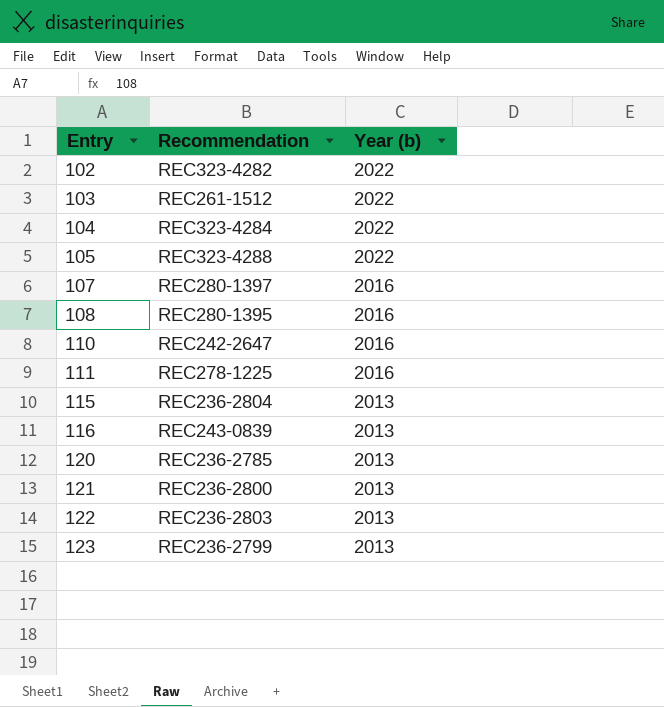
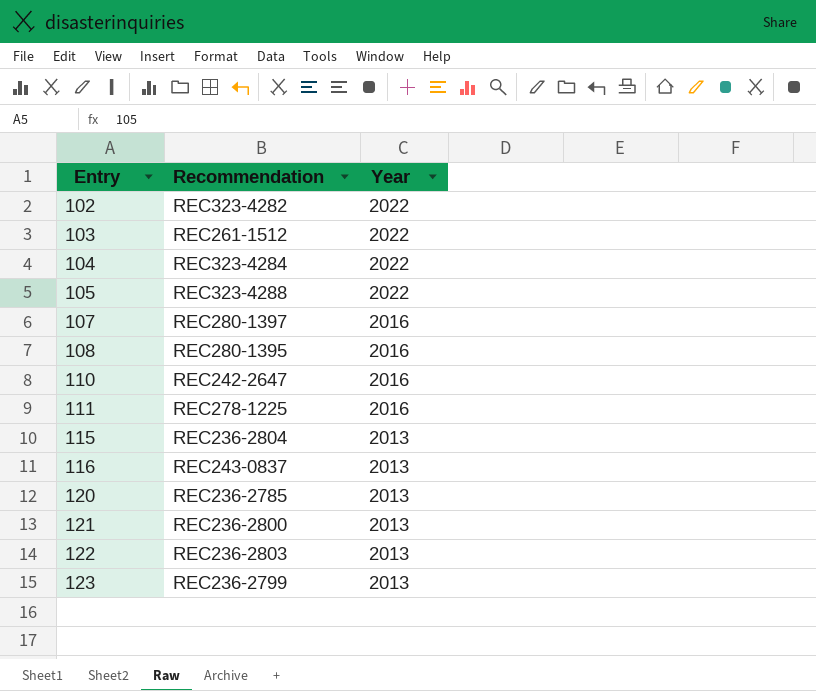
column name: Year (b) -> Year
116 | Recommendation: REC243-0839 -> REC243-0837

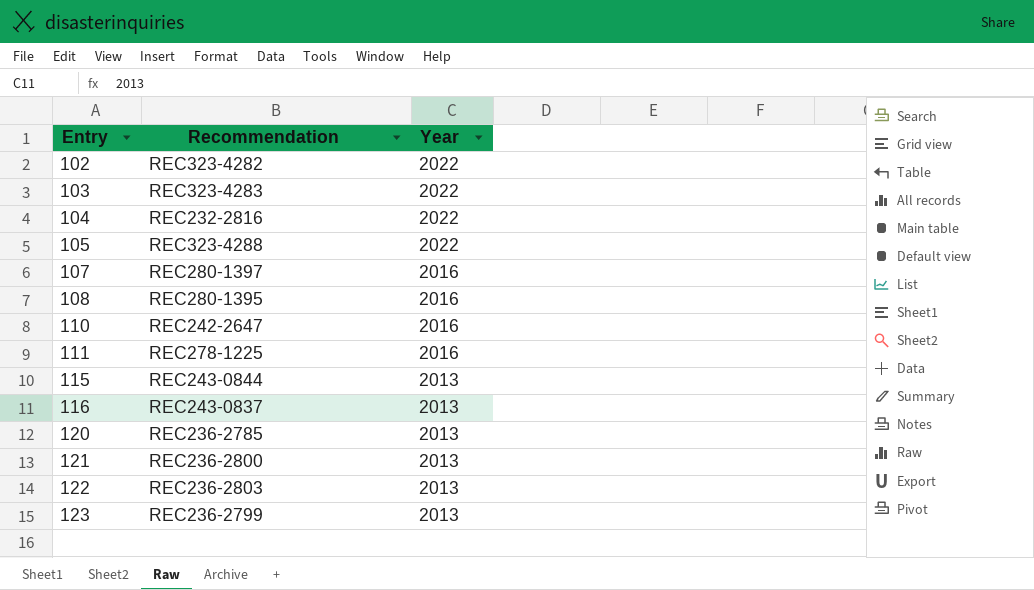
103 | Recommendation: REC261-1512 -> REC323-4283
104 | Recommendation: REC323-4284 -> REC232-2816
115 | Recommendation: REC236-2804 -> REC243-0844

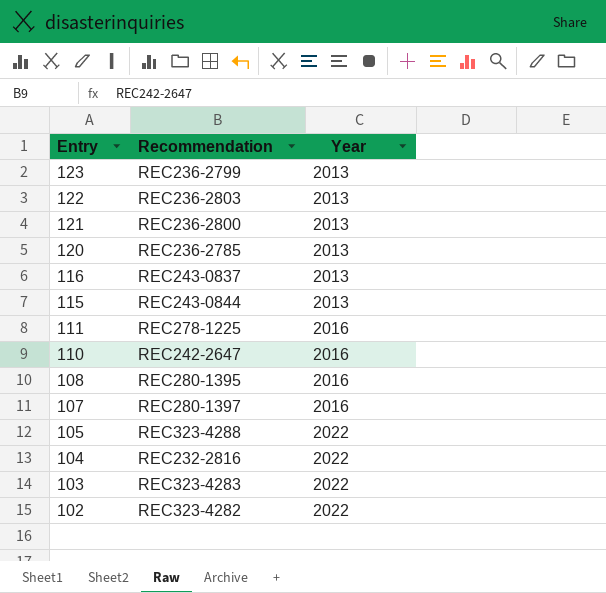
row order: Entry ascending -> Entry descending

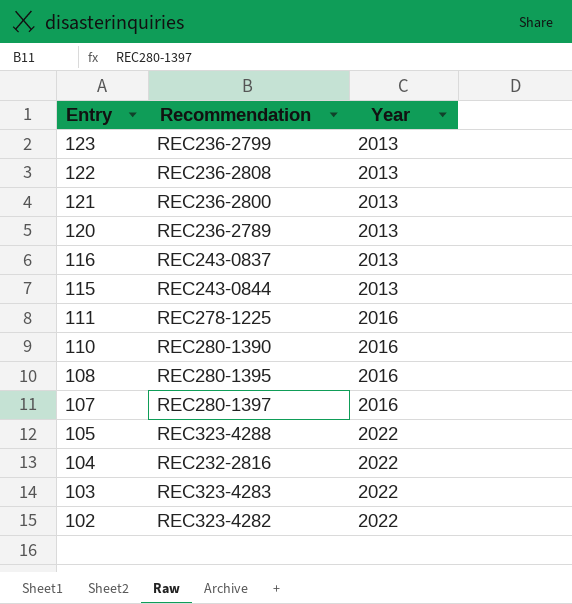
122 | Recommendation: REC236-2803 -> REC236-2808
120 | Recommendation: REC236-2785 -> REC236-2789
110 | Recommendation: REC242-2647 -> REC280-1390

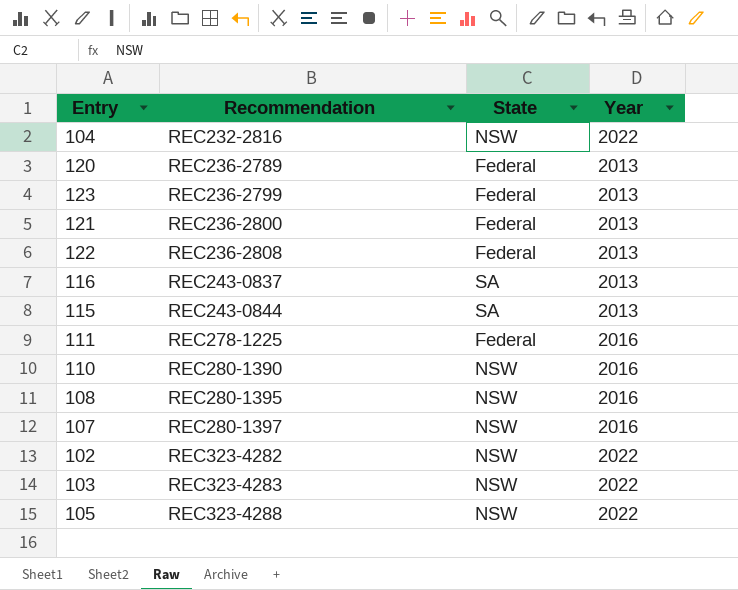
row order: Entry descending -> Recommendation ascending
column State | position: none -> 3

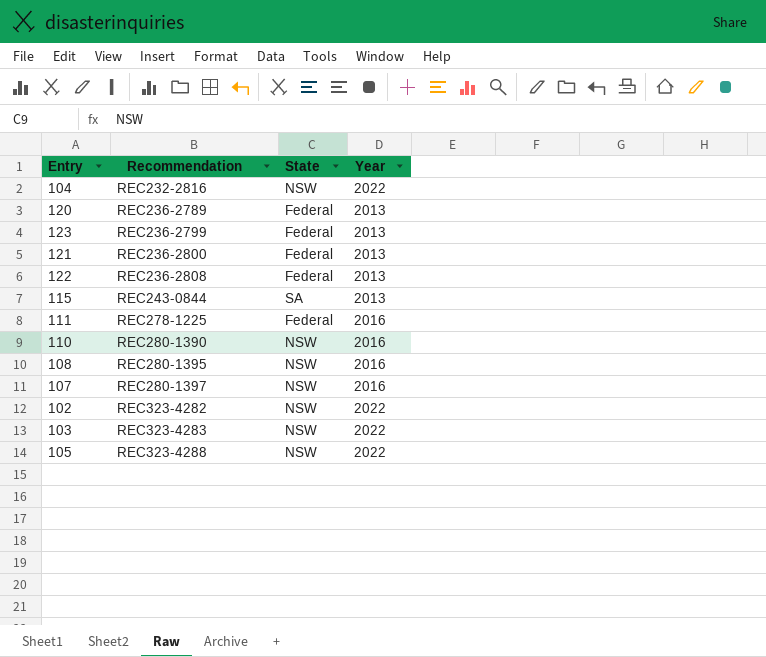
row 116: REC243-0837 | SA | 2013 -> none

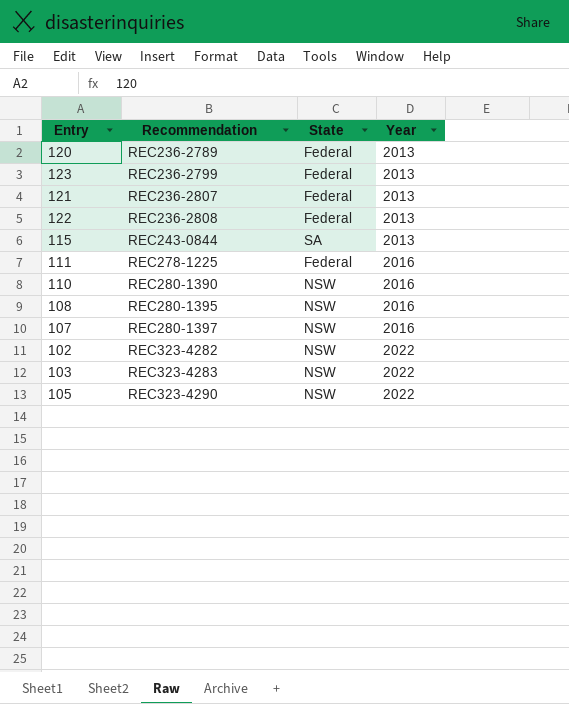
row 104: REC232-2816 | NSW | 2022 -> none
121 | Recommendation: REC236-2800 -> REC236-2807
105 | Recommendation: REC323-4288 -> REC323-4290

